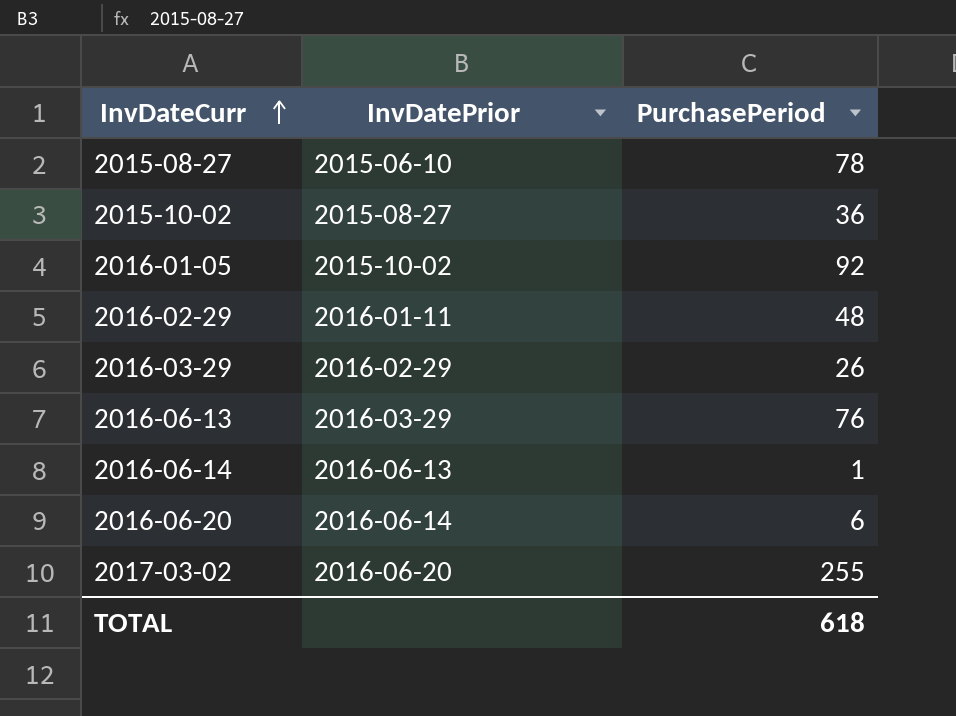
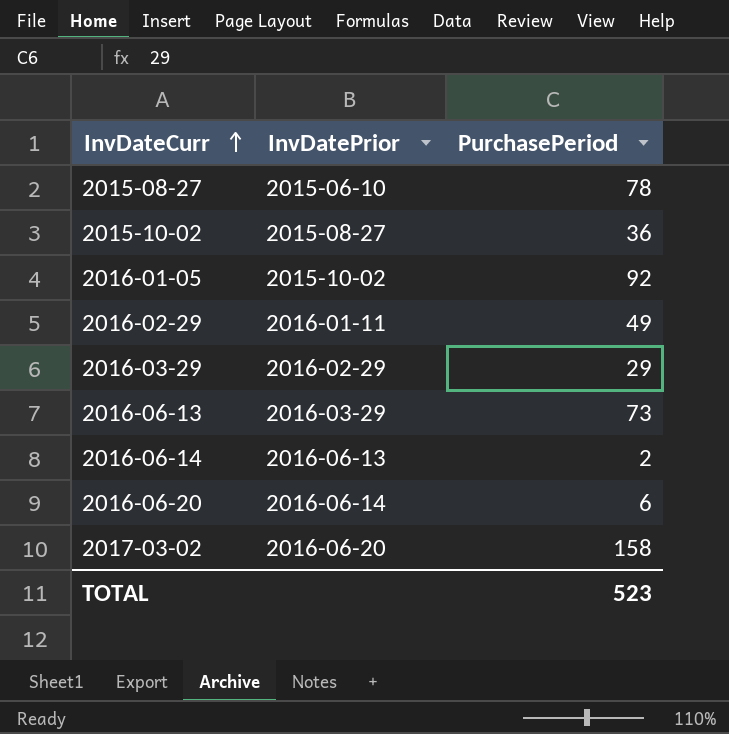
2016-02-29 | PurchasePeriod: 48 -> 49
2016-03-29 | PurchasePeriod: 26 -> 29
2016-06-13 | PurchasePeriod: 76 -> 73
2016-06-14 | PurchasePeriod: 1 -> 2
2017-03-02 | PurchasePeriod: 255 -> 158
TOTAL | PurchasePeriod: 618 -> 523

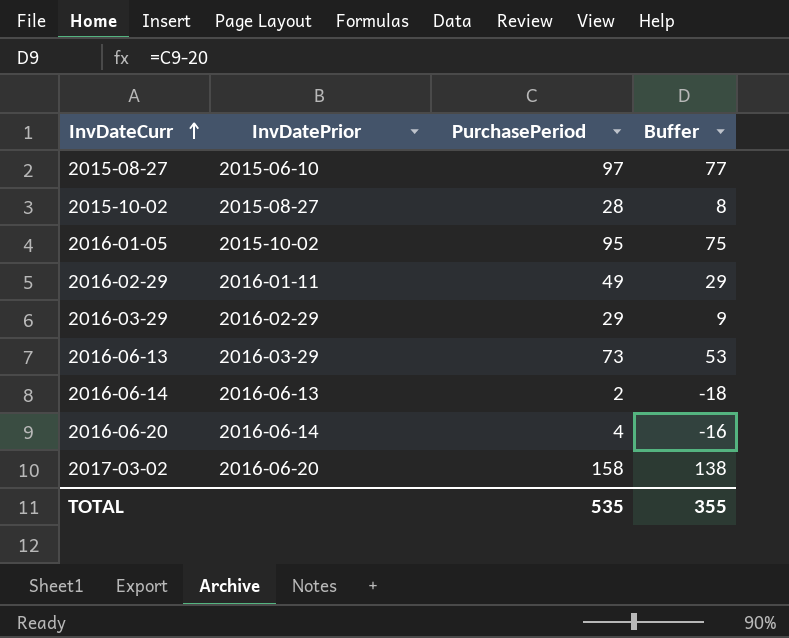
column Buffer | formula: none -> [PurchasePeriod] - 20
2015-08-27 | PurchasePeriod: 78 -> 97
2015-10-02 | PurchasePeriod: 36 -> 28
2016-01-05 | PurchasePeriod: 92 -> 95
2016-06-20 | PurchasePeriod: 6 -> 4
TOTAL | PurchasePeriod: 523 -> 535

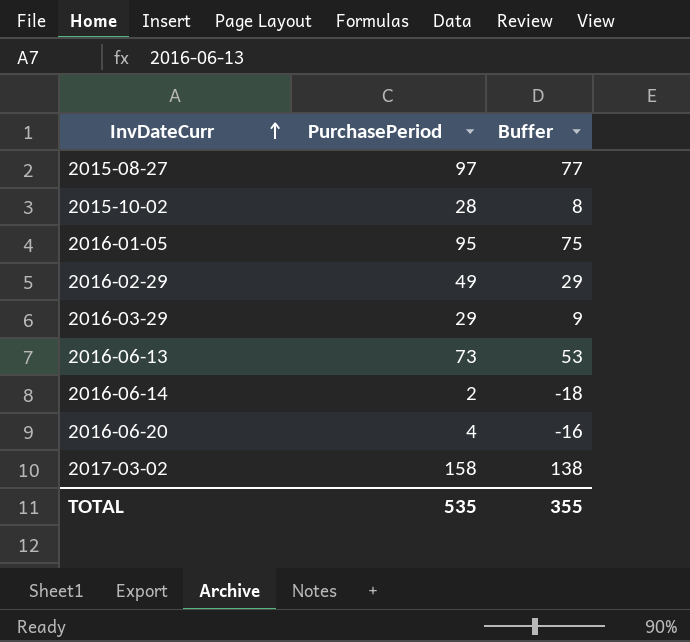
column InvDatePrior | position: 2 -> none

